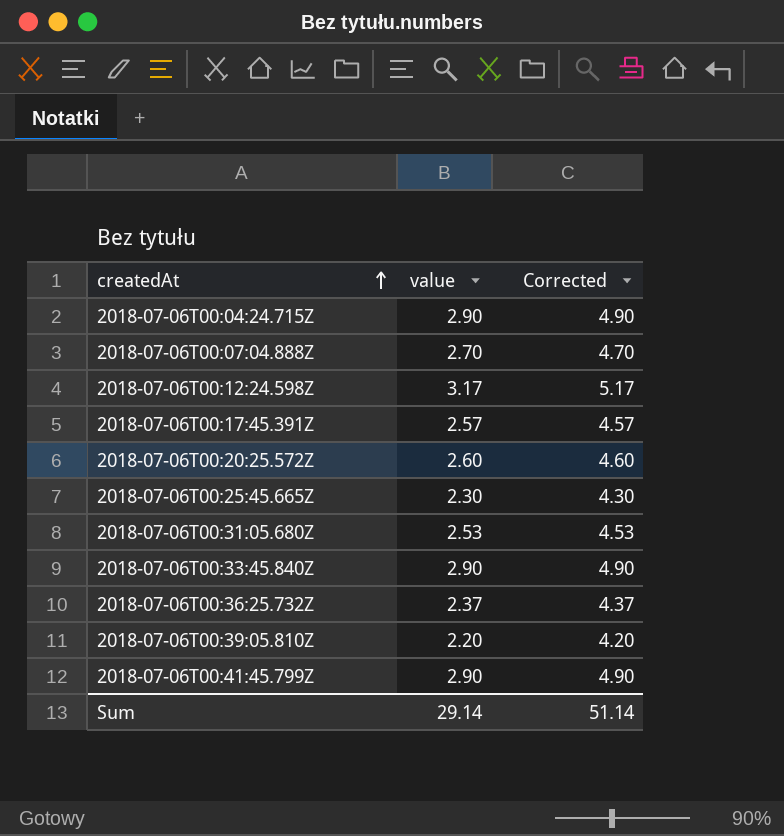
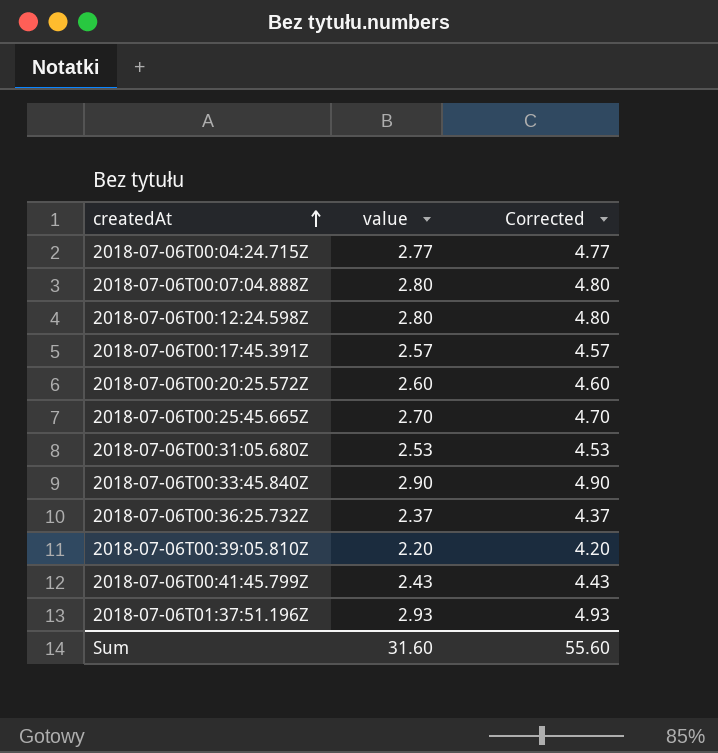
2018-07-06T00:04:24.715Z | value: 2.90 -> 2.77
2018-07-06T00:04:24.715Z | Corrected: 4.90 -> 4.77
2018-07-06T00:07:04.888Z | value: 2.70 -> 2.80
2018-07-06T00:07:04.888Z | Corrected: 4.70 -> 4.80
2018-07-06T00:12:24.598Z | value: 3.17 -> 2.80
2018-07-06T00:12:24.598Z | Corrected: 5.17 -> 4.80
2018-07-06T00:25:45.665Z | value: 2.30 -> 2.70
2018-07-06T00:25:45.665Z | Corrected: 4.30 -> 4.70
2018-07-06T00:41:45.799Z | value: 2.90 -> 2.43
2018-07-06T00:41:45.799Z | Corrected: 4.90 -> 4.43
row 2018-07-06T01:37:51.196Z: none -> 2.93 | 4.93
Sum | value: 29.14 -> 31.60
Sum | Corrected: 51.14 -> 55.60

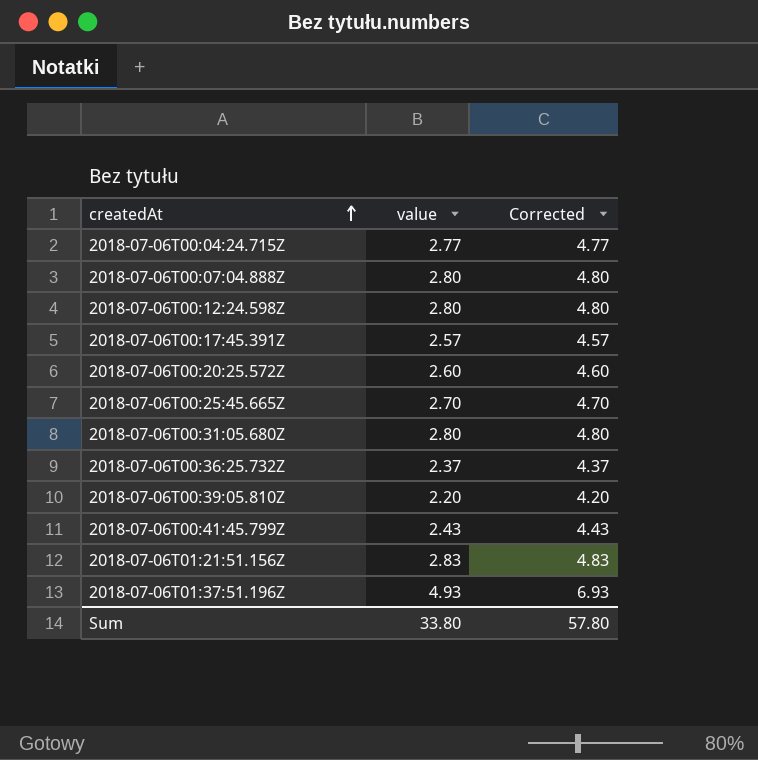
row 2018-07-06T00:33:45.840Z: 2.90 | 4.90 -> none
2018-07-06T00:31:05.680Z | value: 2.53 -> 2.80
2018-07-06T00:31:05.680Z | Corrected: 4.53 -> 4.80
row 2018-07-06T01:21:51.156Z: none -> 2.83 | 4.83
2018-07-06T01:37:51.196Z | value: 2.93 -> 4.93
2018-07-06T01:37:51.196Z | Corrected: 4.93 -> 6.93
Sum | value: 31.60 -> 33.80
Sum | Corrected: 55.60 -> 57.80

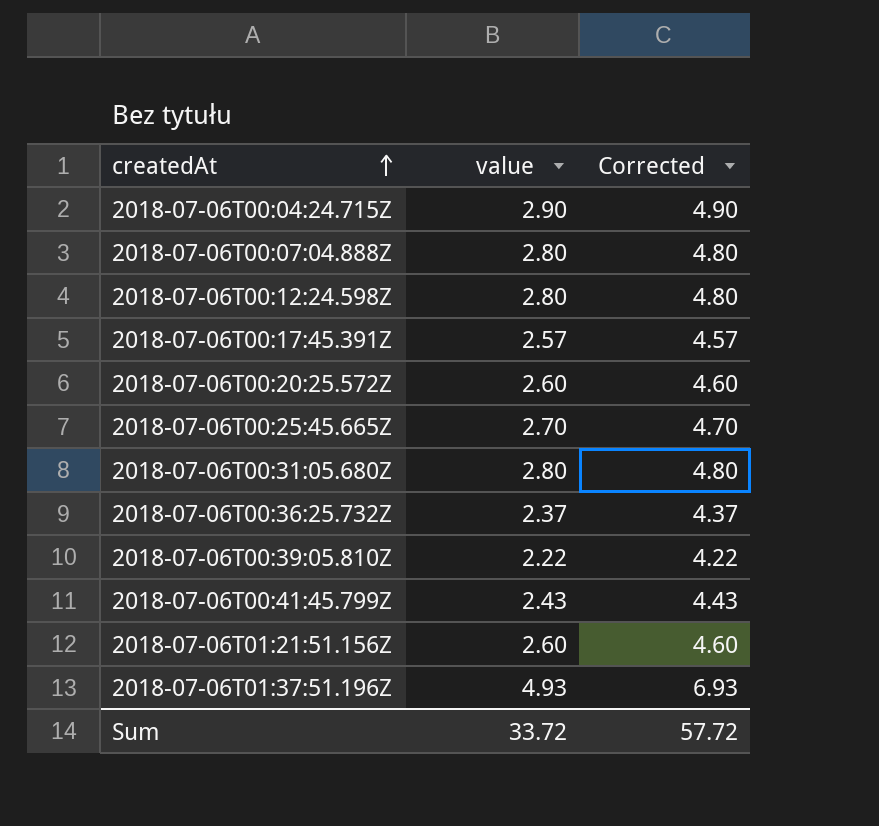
2018-07-06T00:04:24.715Z | value: 2.77 -> 2.90
2018-07-06T00:04:24.715Z | Corrected: 4.77 -> 4.90
2018-07-06T00:39:05.810Z | value: 2.20 -> 2.22
2018-07-06T00:39:05.810Z | Corrected: 4.20 -> 4.22
2018-07-06T01:21:51.156Z | value: 2.83 -> 2.60
2018-07-06T01:21:51.156Z | Corrected: 4.83 -> 4.60
Sum | value: 33.80 -> 33.72
Sum | Corrected: 57.80 -> 57.72

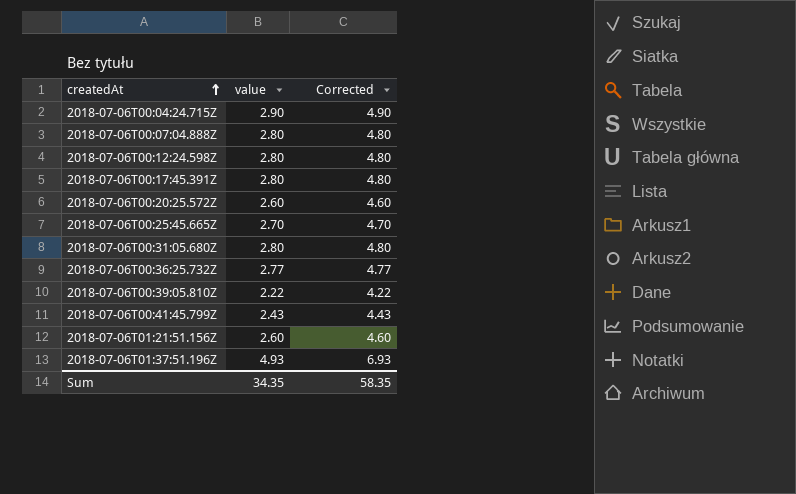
2018-07-06T00:17:45.391Z | value: 2.57 -> 2.80
2018-07-06T00:17:45.391Z | Corrected: 4.57 -> 4.80
2018-07-06T00:36:25.732Z | value: 2.37 -> 2.77
2018-07-06T00:36:25.732Z | Corrected: 4.37 -> 4.77
Sum | value: 33.72 -> 34.35
Sum | Corrected: 57.72 -> 58.35

